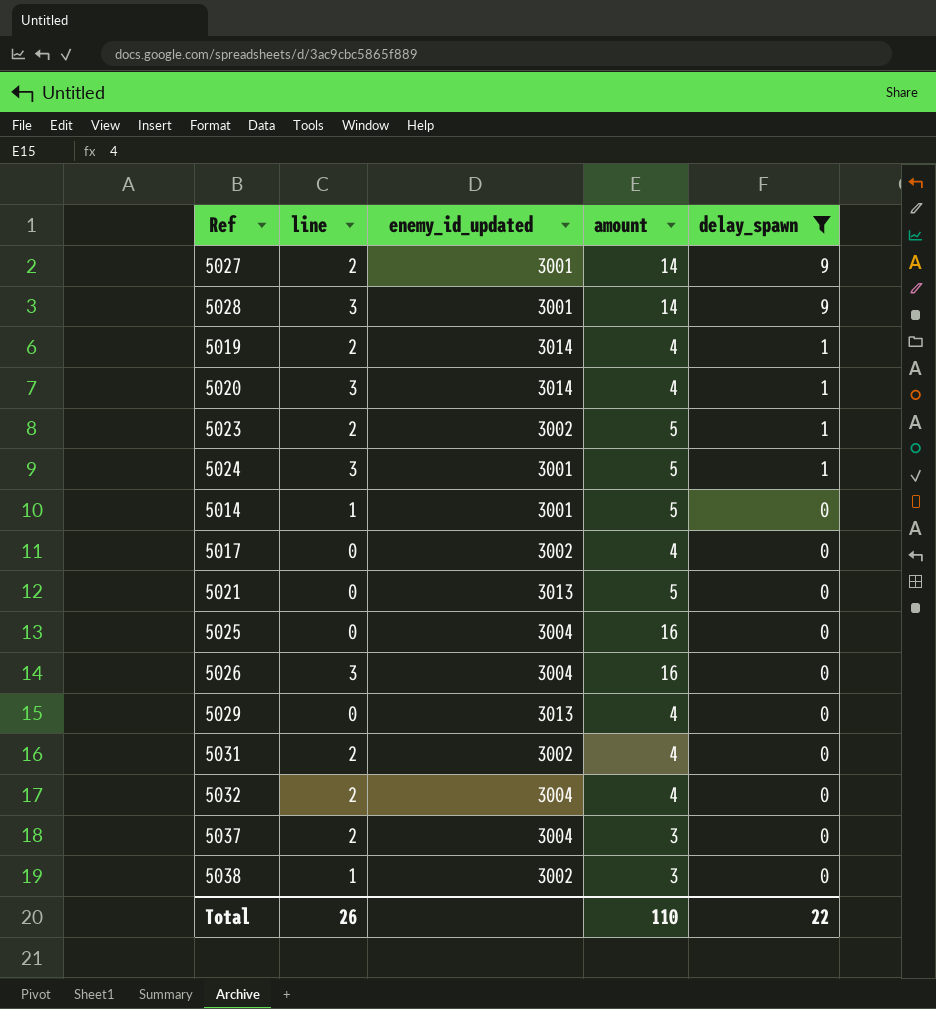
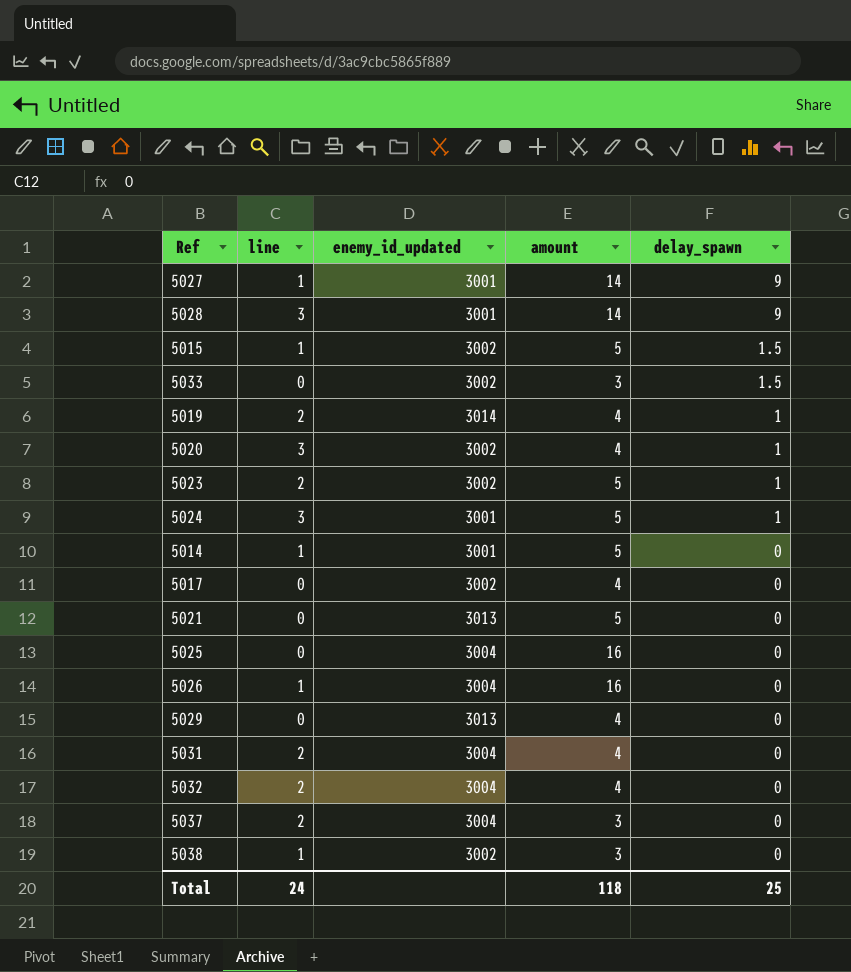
filter: delay_spawn != 1.5 -> none
5027 | line: 2 -> 1
5020 | enemy_id_updated: 3014 -> 3002
5026 | line: 3 -> 1
5031 | enemy_id_updated: 3002 -> 3004
Total | line: 26 -> 24
Total | amount: 110 -> 118
Total | delay_spawn: 22 -> 25

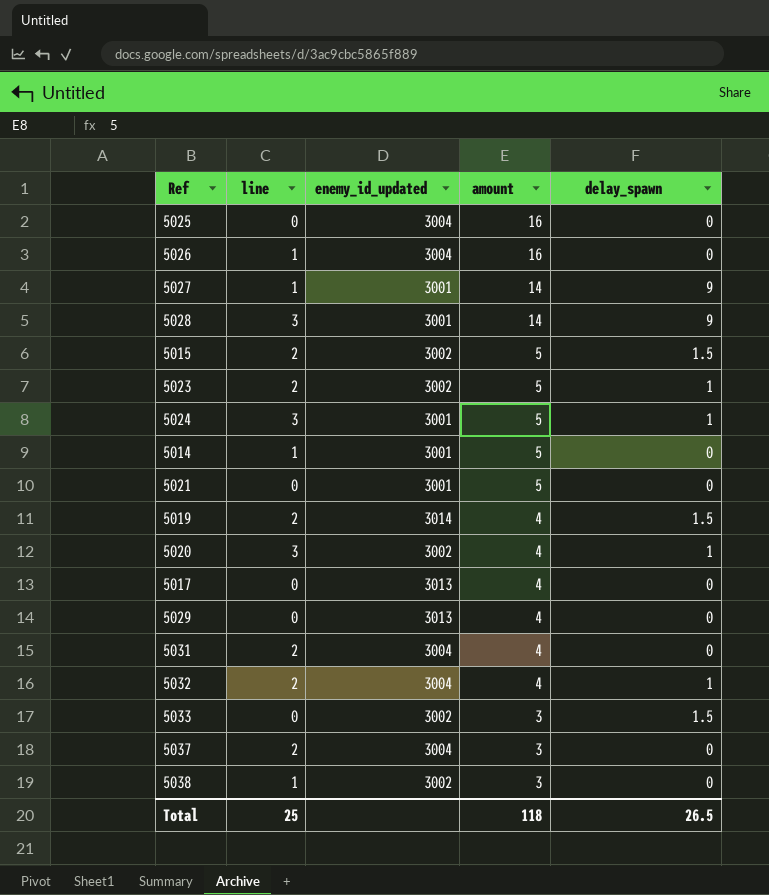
row order: delay_spawn descending -> amount descending
5015 | line: 1 -> 2
5021 | enemy_id_updated: 3013 -> 3001
5019 | delay_spawn: 1 -> 1.5
5017 | enemy_id_updated: 3002 -> 3013
5032 | delay_spawn: 0 -> 1
Total | line: 24 -> 25
Total | delay_spawn: 25 -> 26.5

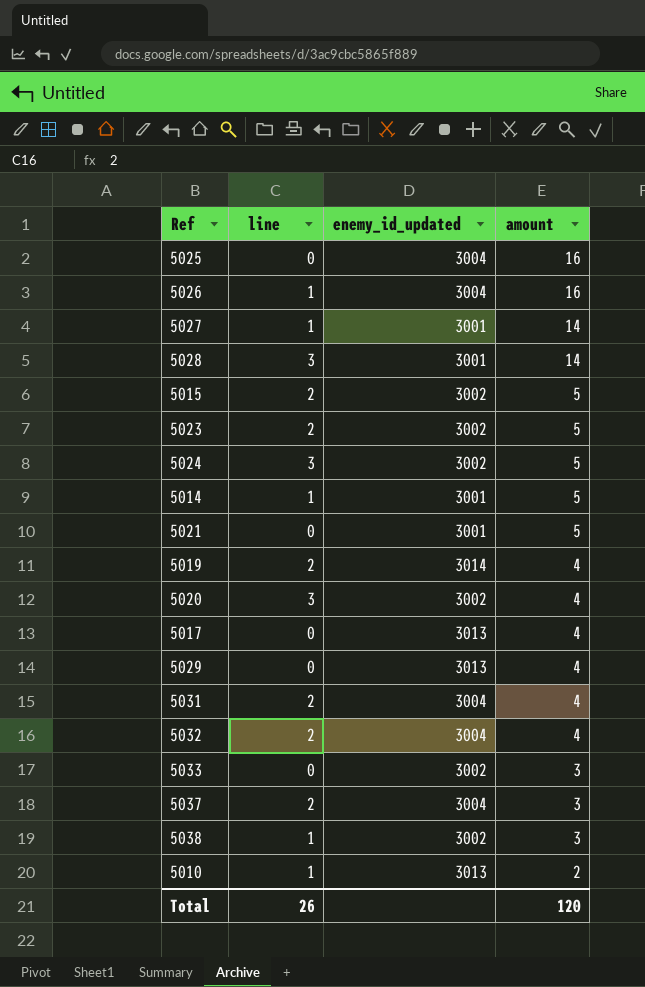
column delay_spawn | position: 5 -> none
5024 | enemy_id_updated: 3001 -> 3002
row 5010: none -> 1 | 3013 | 2
Total | line: 25 -> 26
Total | amount: 118 -> 120

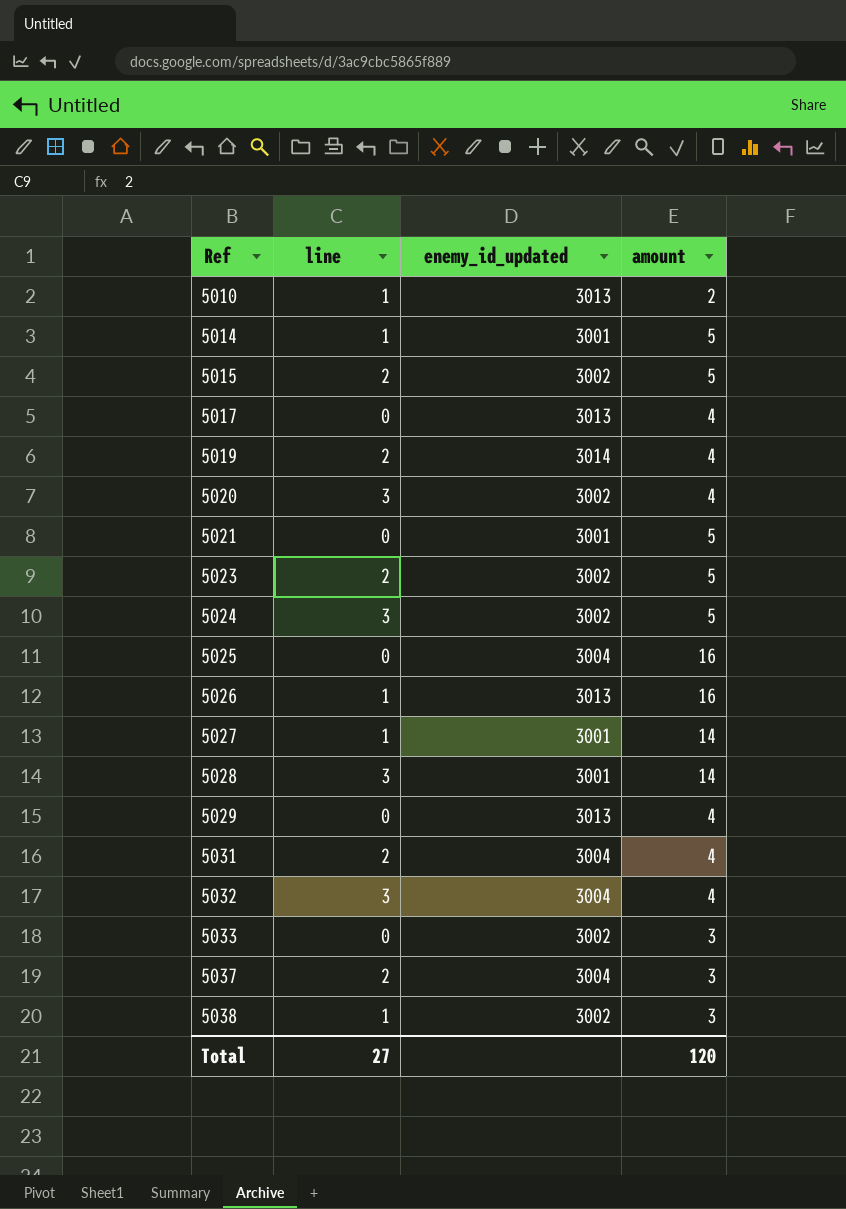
row order: amount descending -> Ref ascending
5026 | enemy_id_updated: 3004 -> 3013
5032 | line: 2 -> 3
Total | line: 26 -> 27

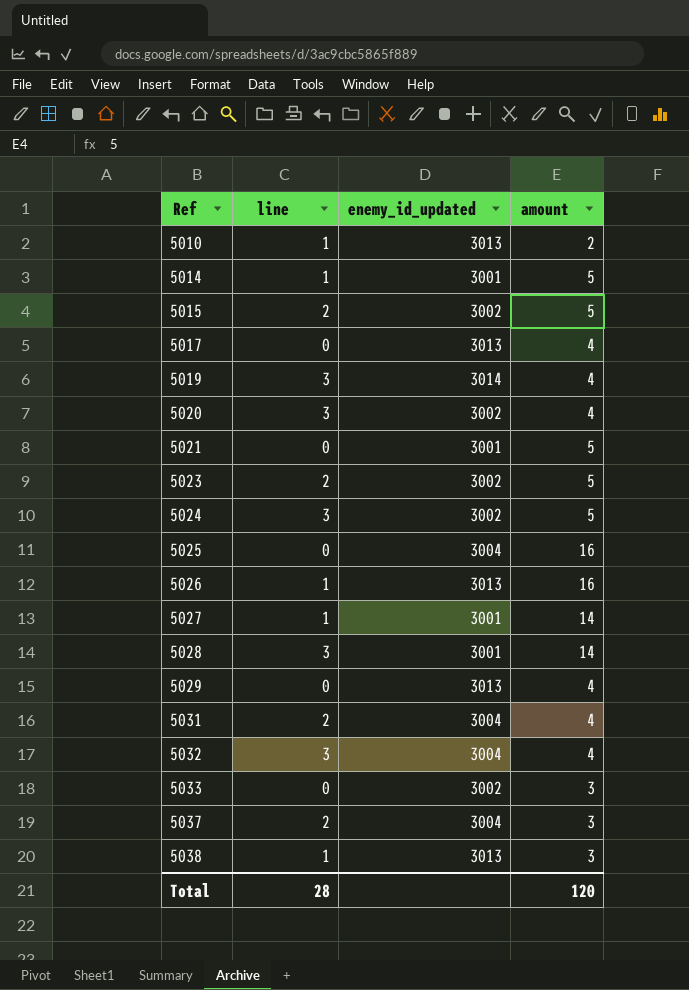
5019 | line: 2 -> 3
5038 | enemy_id_updated: 3002 -> 3013
Total | line: 27 -> 28

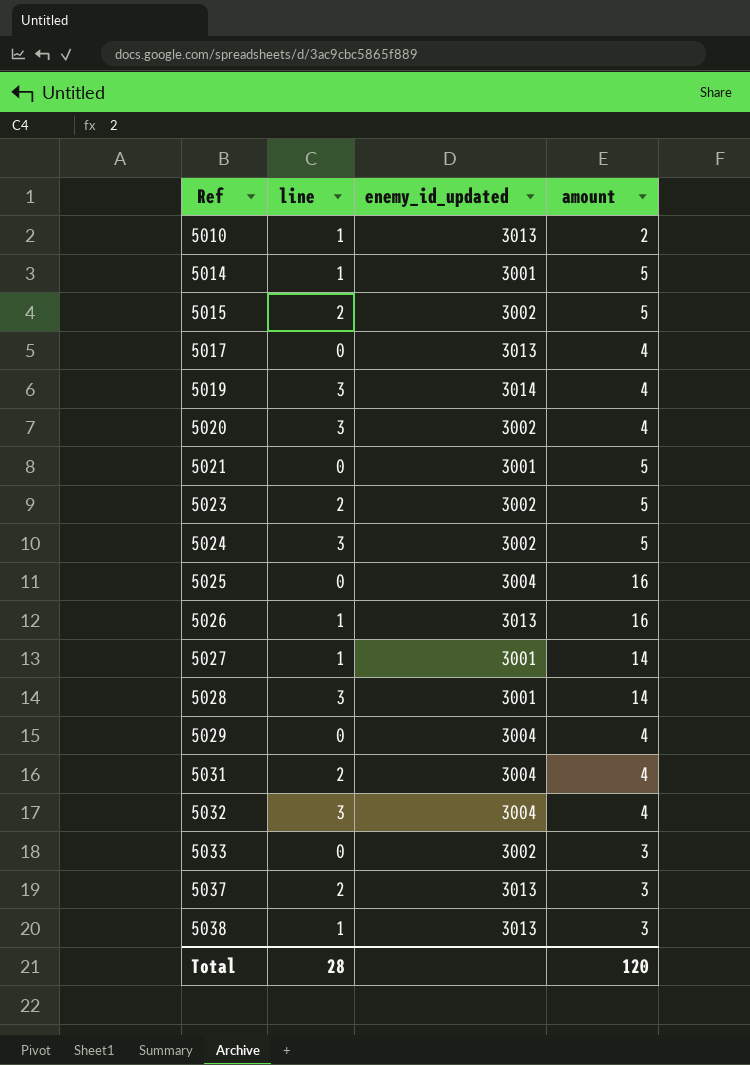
5029 | enemy_id_updated: 3013 -> 3004
5037 | enemy_id_updated: 3004 -> 3013

